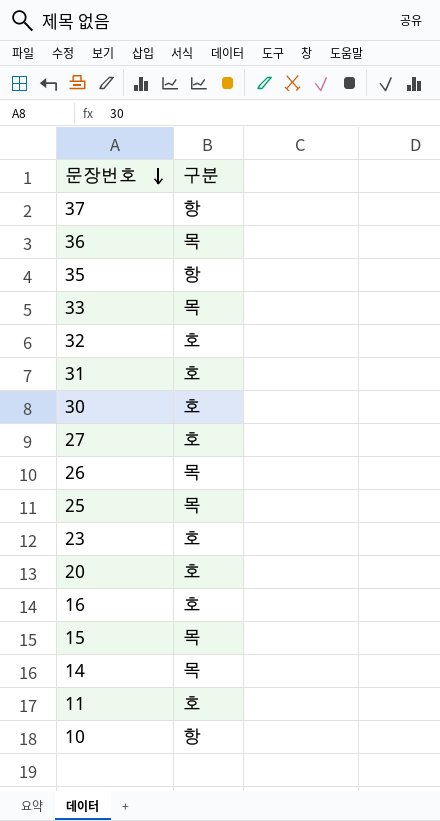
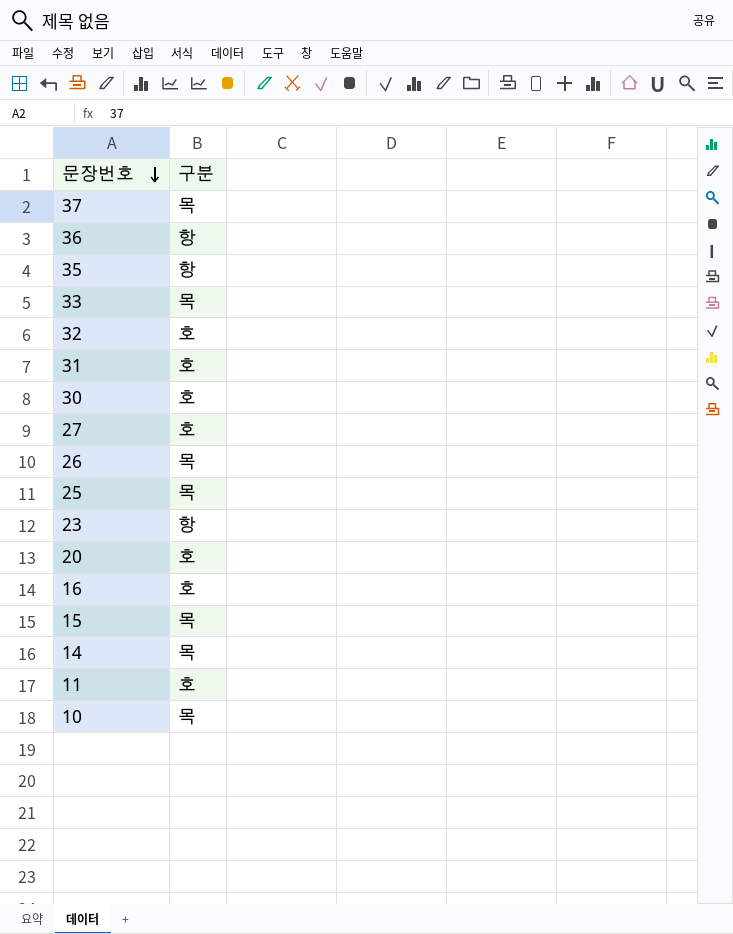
37 | 구분: 항 -> 목
36 | 구분: 목 -> 항
23 | 구분: 호 -> 항
10 | 구분: 항 -> 목

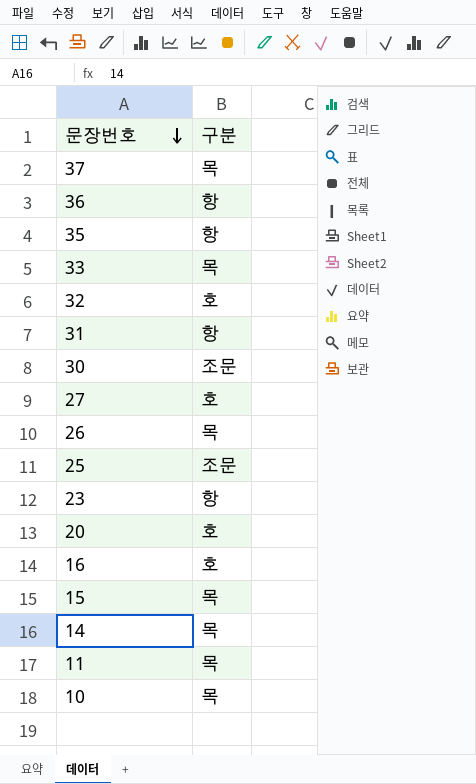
31 | 구분: 호 -> 항
30 | 구분: 호 -> 조문
25 | 구분: 목 -> 조문
11 | 구분: 호 -> 목

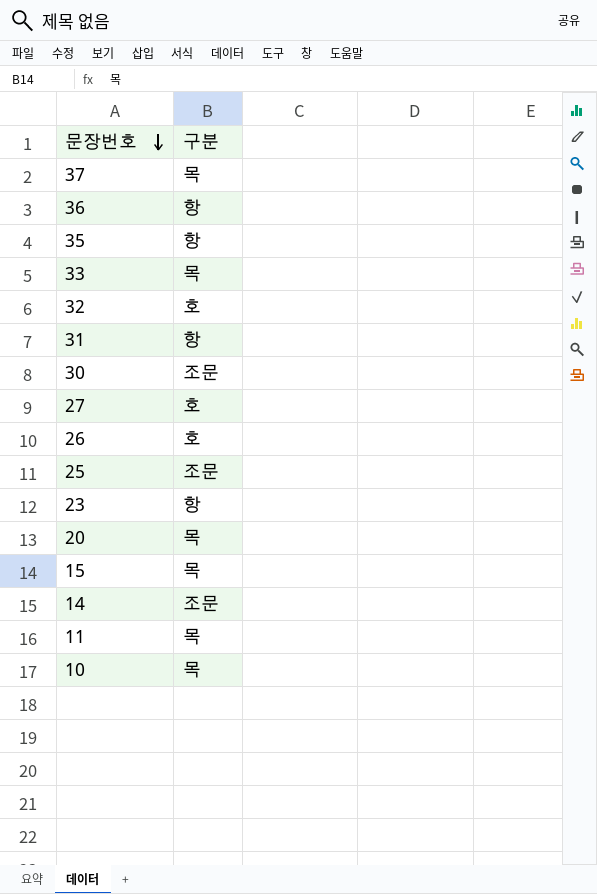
row 16: 호 -> none
26 | 구분: 목 -> 호
20 | 구분: 호 -> 목
14 | 구분: 목 -> 조문

